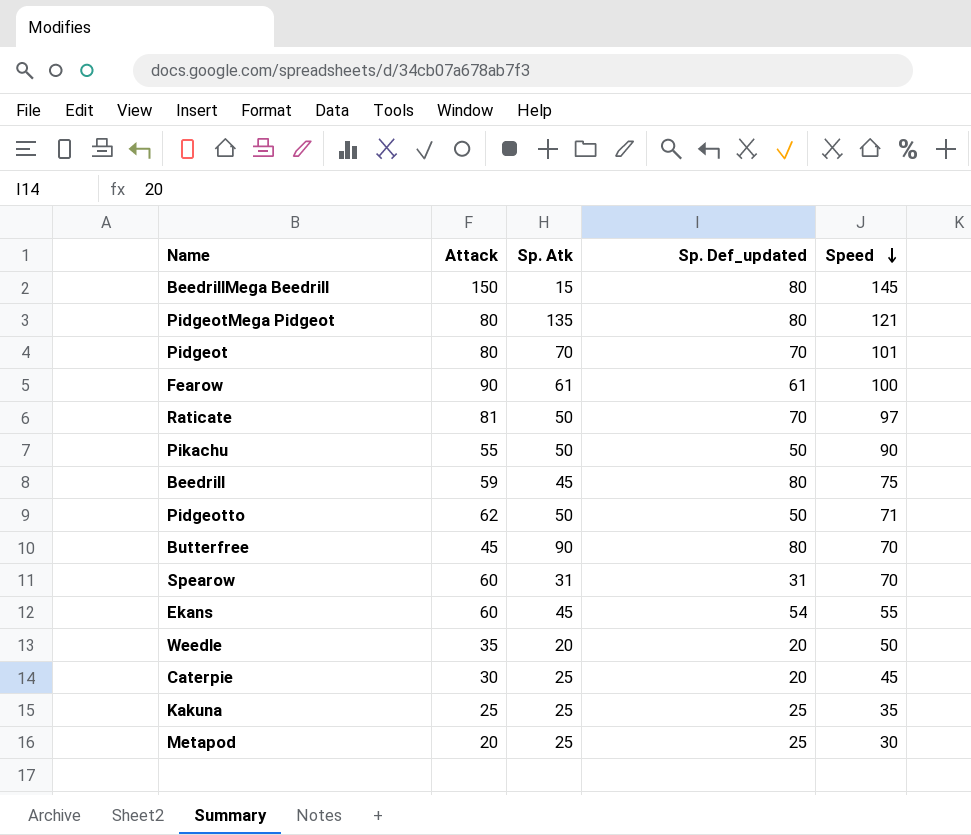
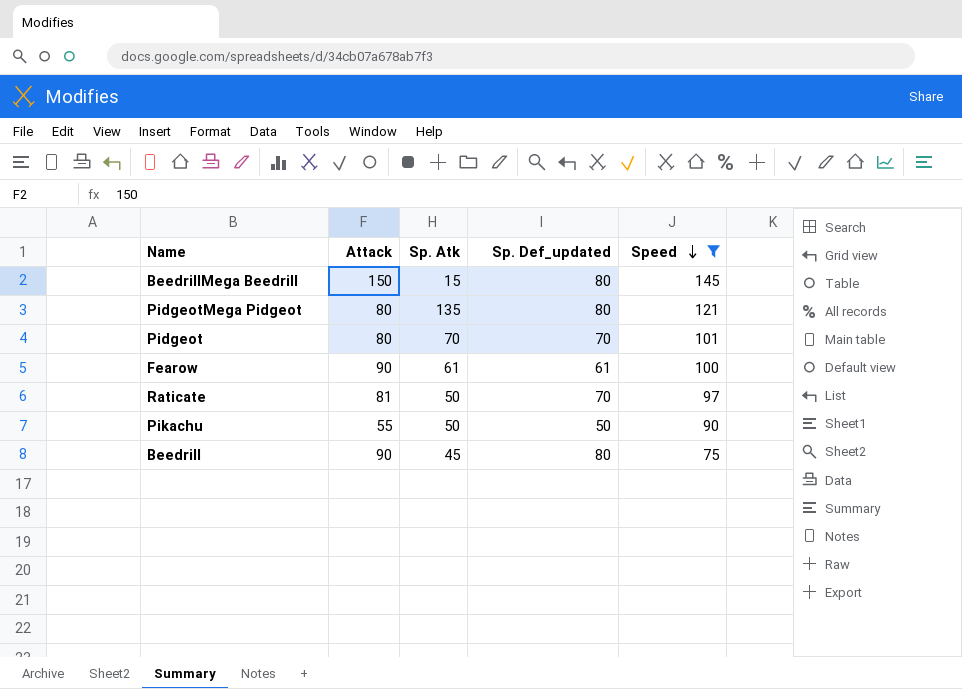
filter: none -> Speed >= 75
Beedrill | Attack: 59 -> 90

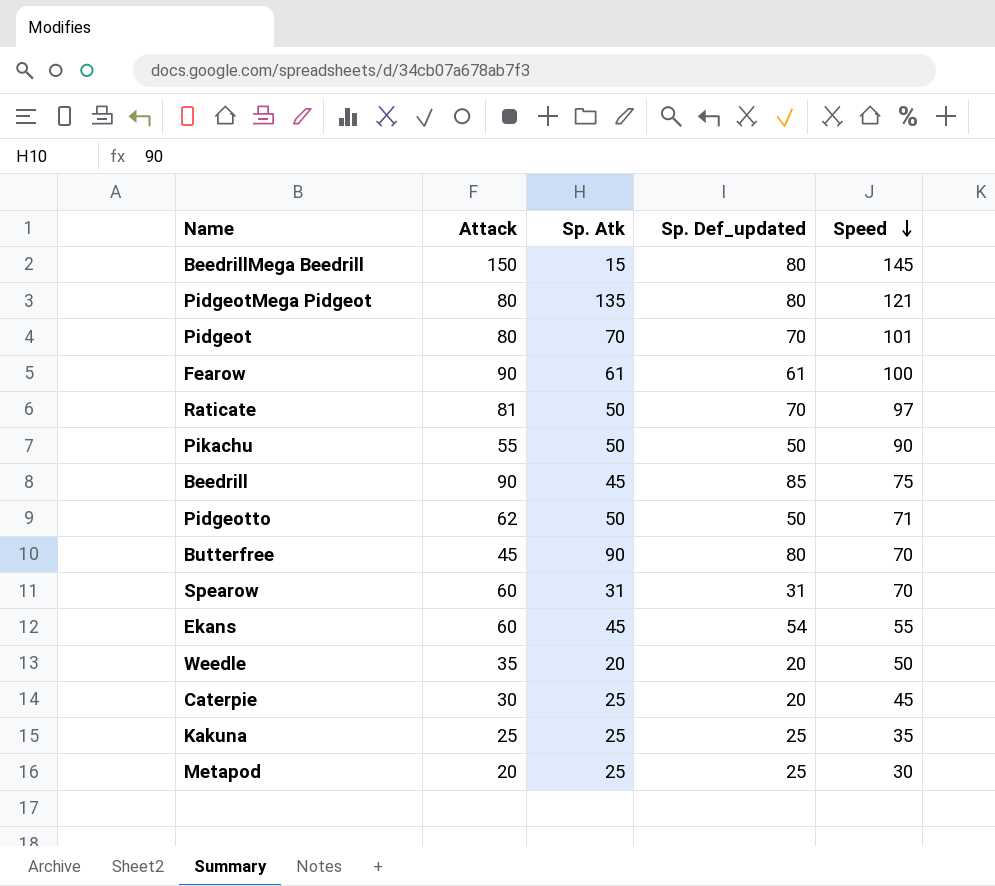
filter: Speed >= 75 -> none
Beedrill | Sp. Def_updated: 80 -> 85

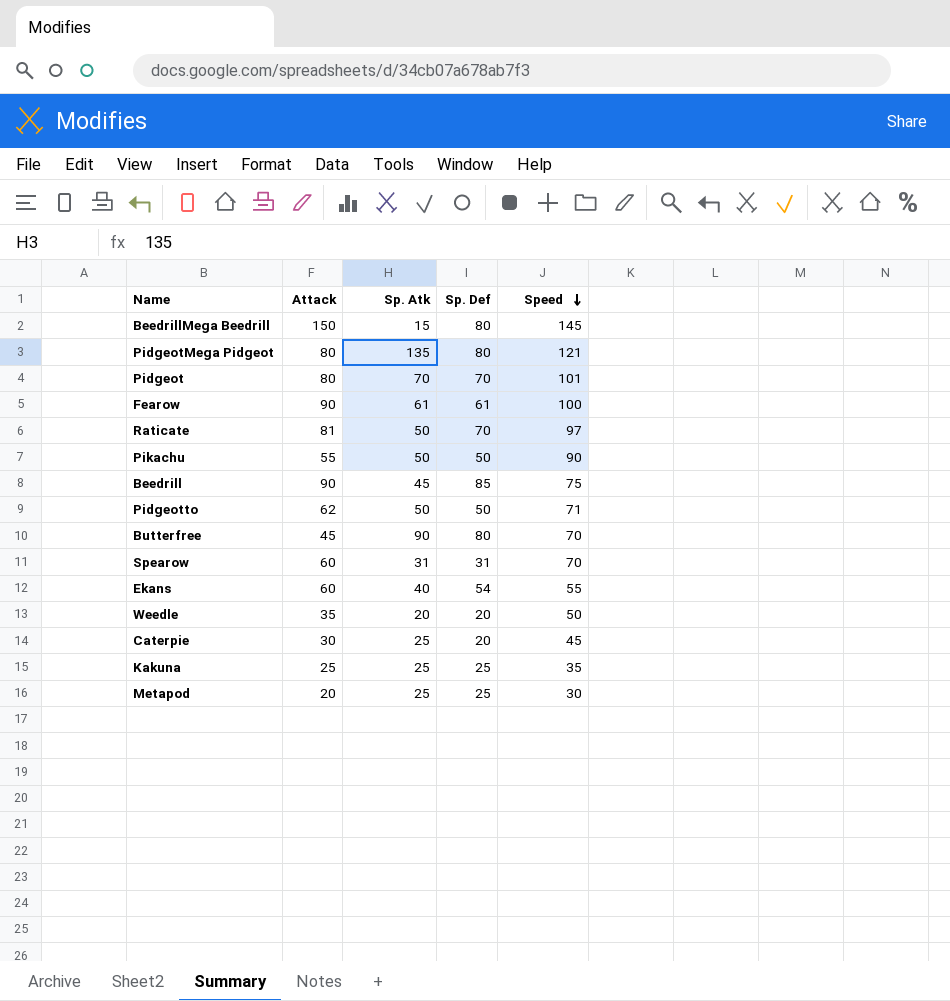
column name: Sp. Def_updated -> Sp. Def
Ekans | Sp. Atk: 45 -> 40

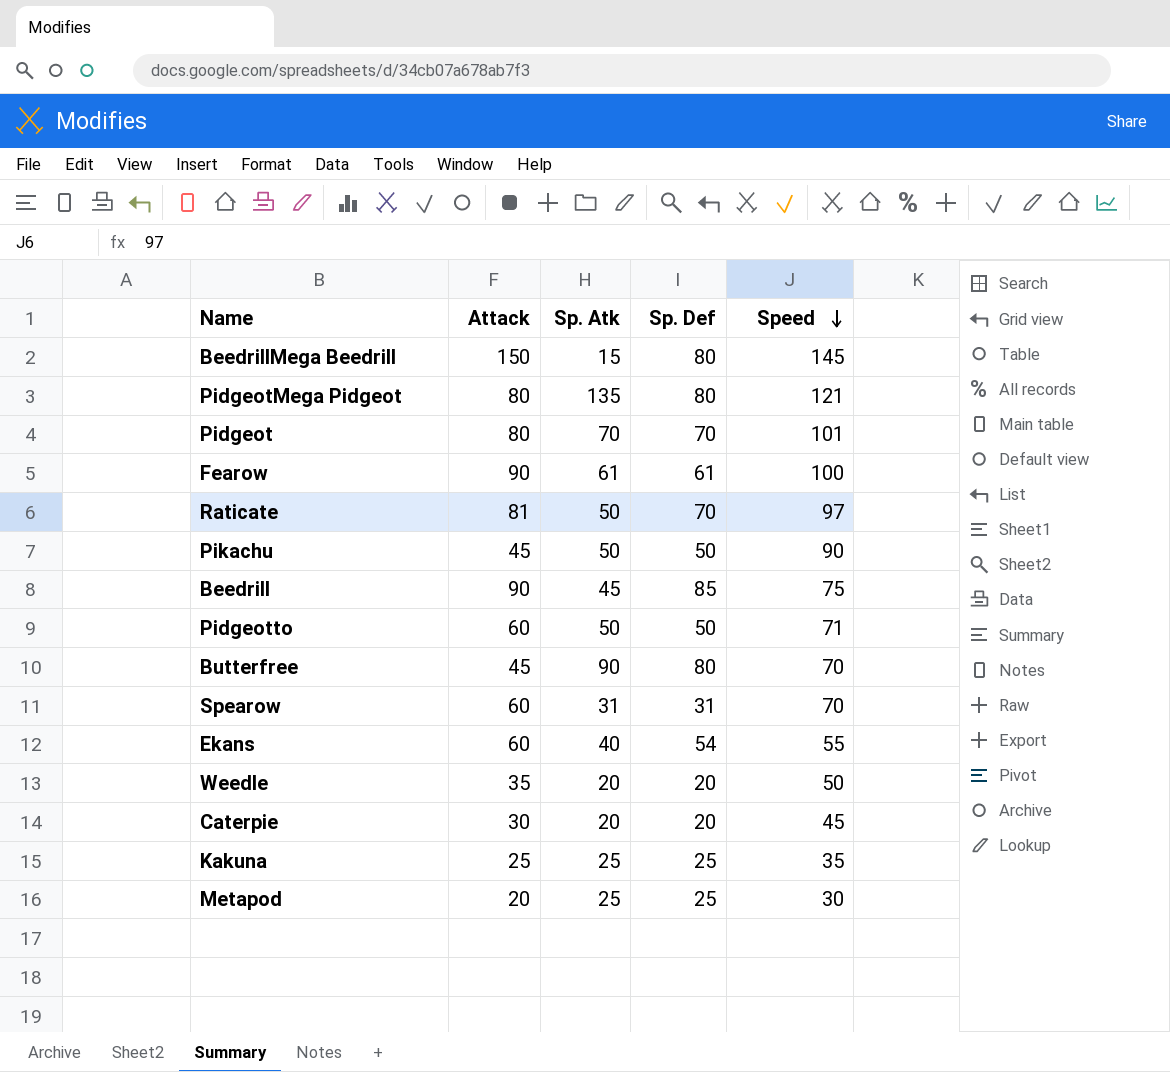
Pikachu | Attack: 55 -> 45
Pidgeotto | Attack: 62 -> 60
Caterpie | Sp. Atk: 25 -> 20

